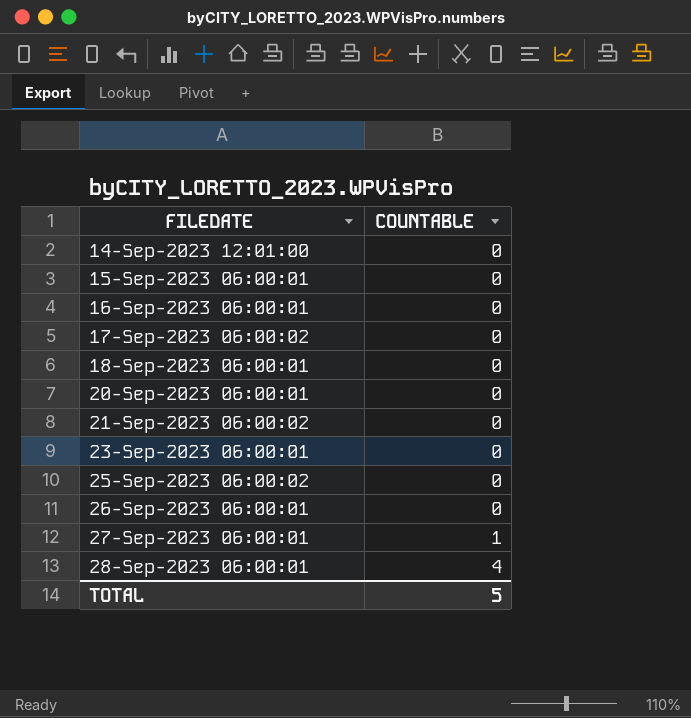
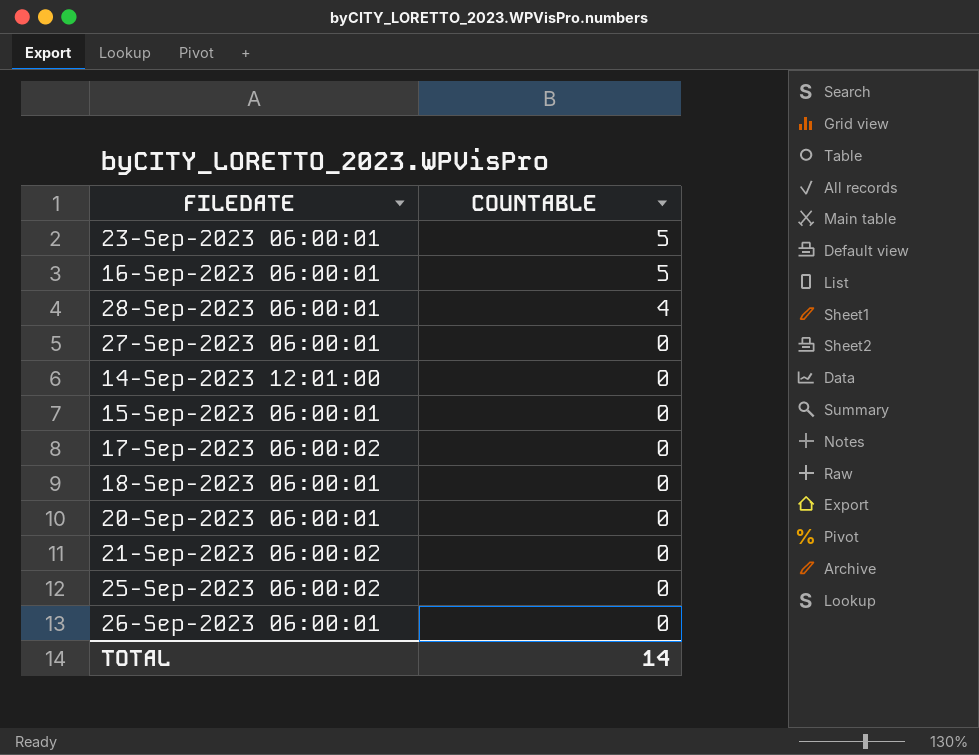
row order: FILEDATE ascending -> COUNTABLE descending
23-Sep-2023 06:00:01 | COUNTABLE: 0 -> 5
16-Sep-2023 06:00:01 | COUNTABLE: 0 -> 5
27-Sep-2023 06:00:01 | COUNTABLE: 1 -> 0
TOTAL | COUNTABLE: 5 -> 14

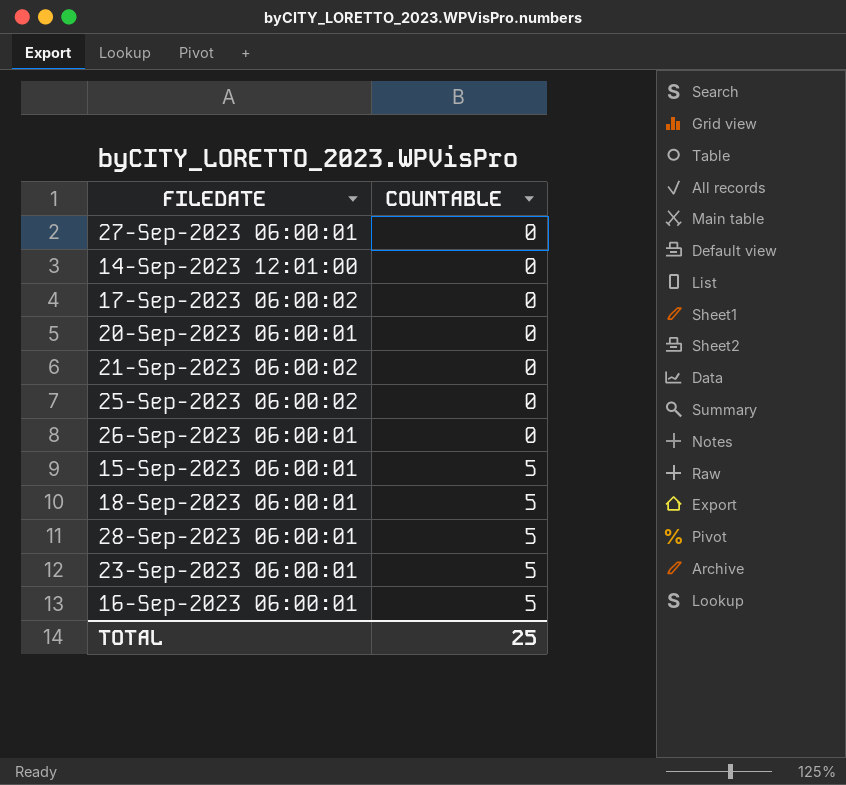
row order: COUNTABLE descending -> COUNTABLE ascending
15-Sep-2023 06:00:01 | COUNTABLE: 0 -> 5
18-Sep-2023 06:00:01 | COUNTABLE: 0 -> 5
28-Sep-2023 06:00:01 | COUNTABLE: 4 -> 5
TOTAL | COUNTABLE: 14 -> 25

